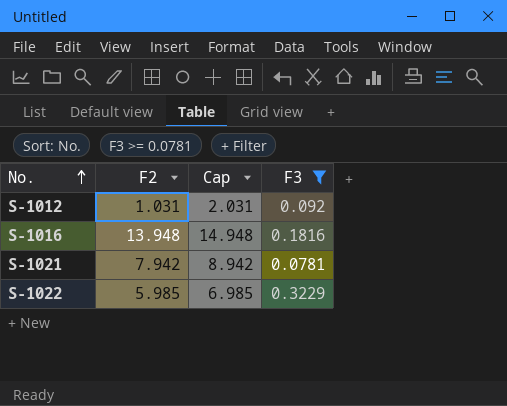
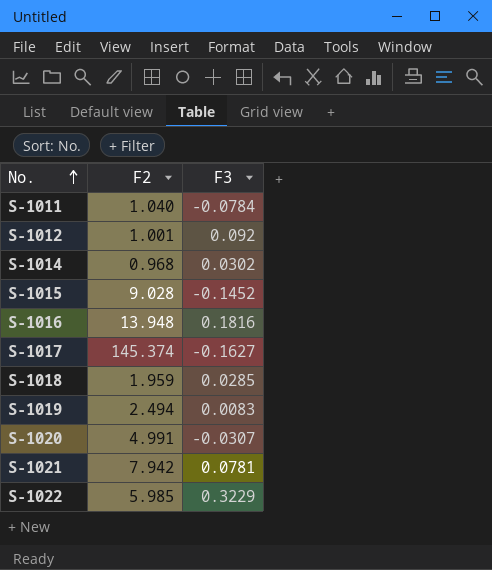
filter: F3 >= 0.0781 -> none
column Cap | formula: [F2] + 1 -> none
S-1012 | F2: 1.031 -> 1.001

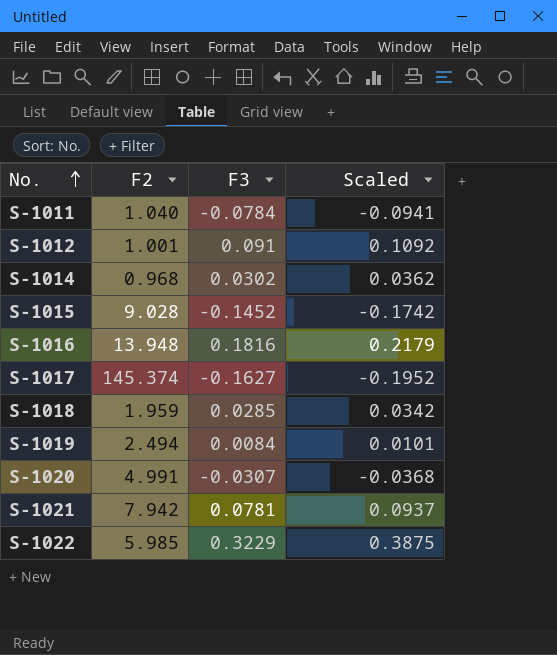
column Scaled | formula: none -> [F3] * 1.2
S-1012 | F3: 0.092 -> 0.091
S-1019 | F3: 0.0083 -> 0.0084

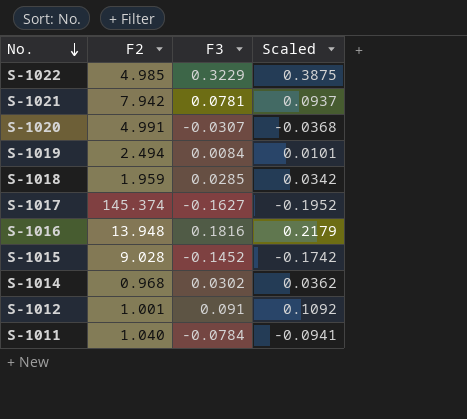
row order: No. ascending -> No. descending
S-1022 | F2: 5.985 -> 4.985

